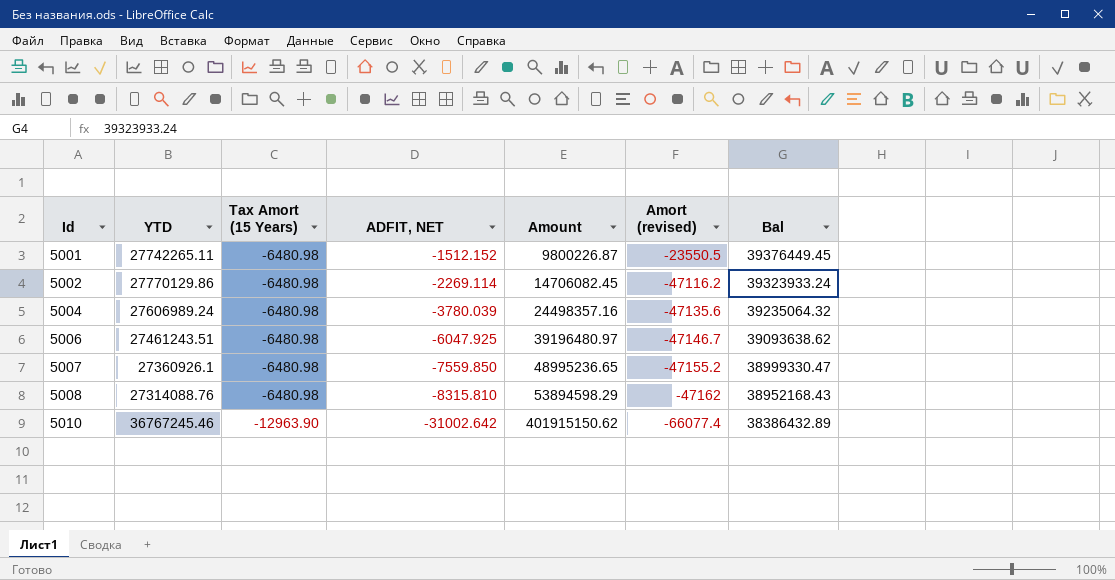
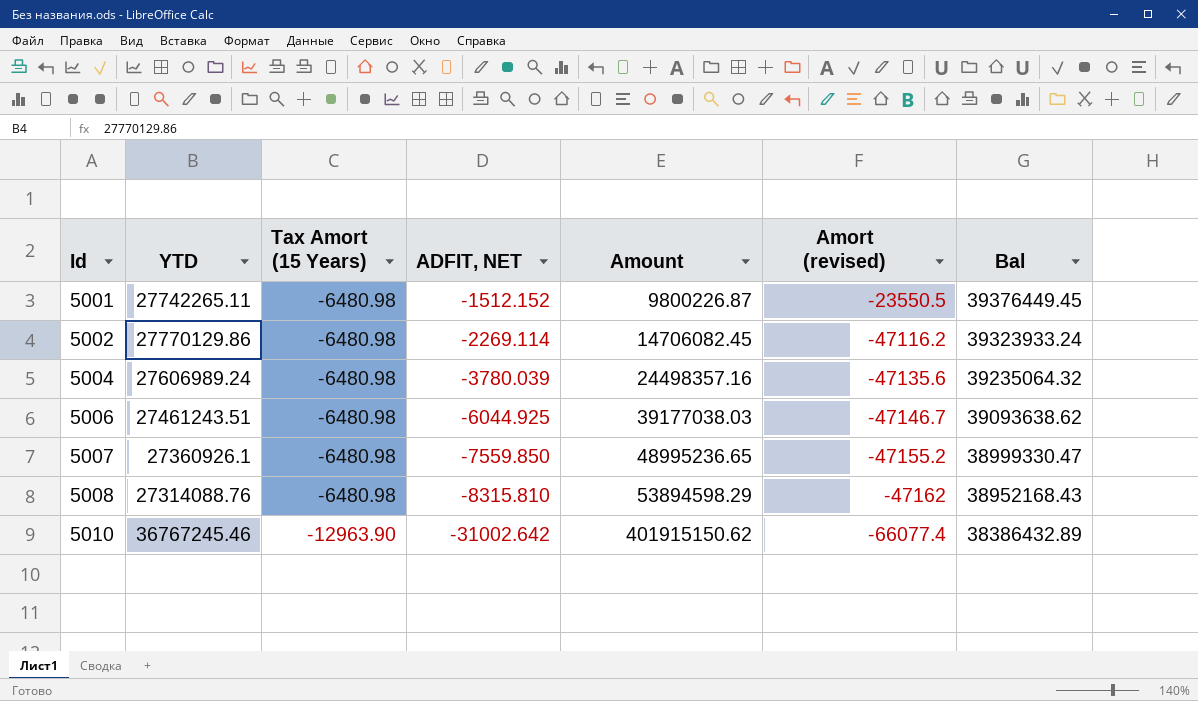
5006 | ADFIT, NET: -6047.925 -> -6044.925
5006 | Amount: 39196480.97 -> 39177038.03

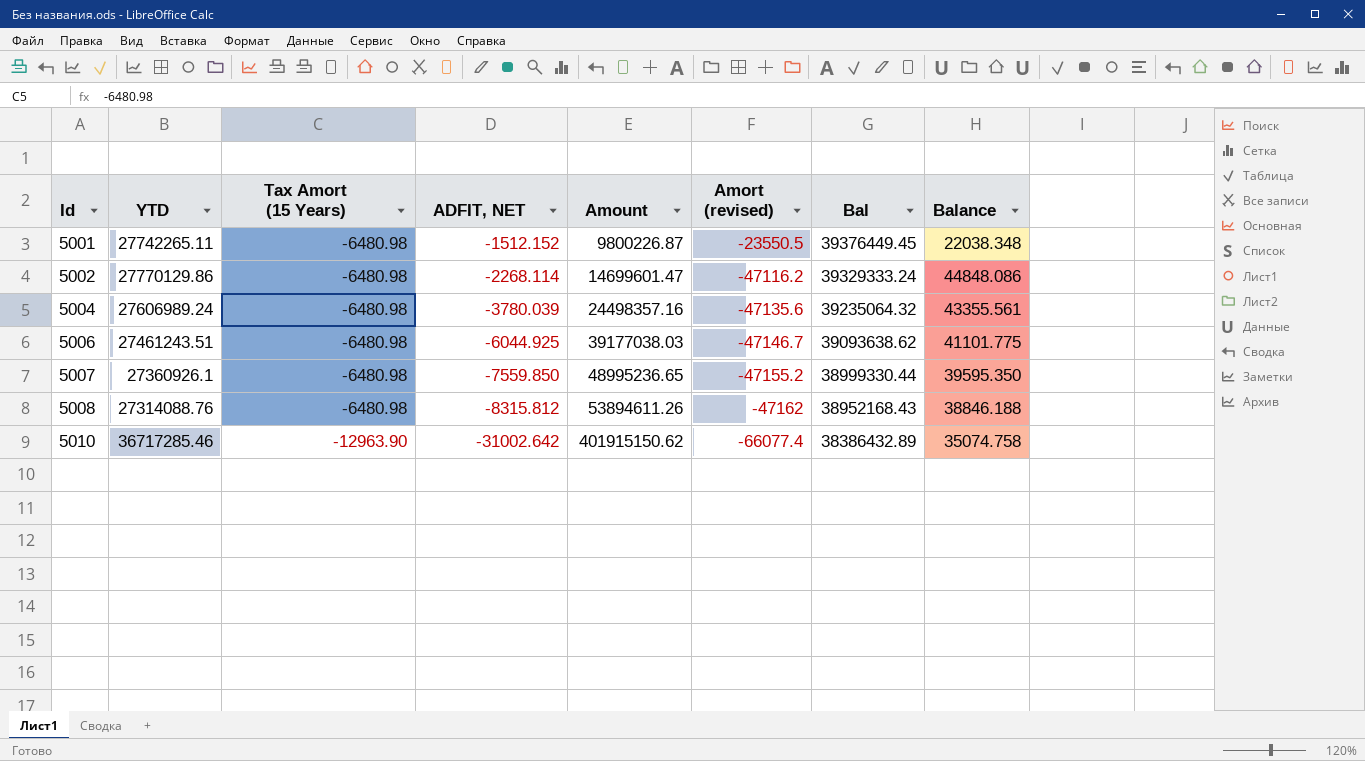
column Balance | formula: none -> [ADFIT, NET] - [Amort (revised)]
5002 | ADFIT, NET: -2269.114 -> -2268.114
5002 | Amount: 14706082.45 -> 14699601.47
5002 | Bal: 39323933.24 -> 39329333.24
5007 | Bal: 38999330.47 -> 38999330.44
5008 | ADFIT, NET: -8315.810 -> -8315.812
5008 | Amount: 53894598.29 -> 53894611.26
5010 | YTD: 36767245.46 -> 36717285.46

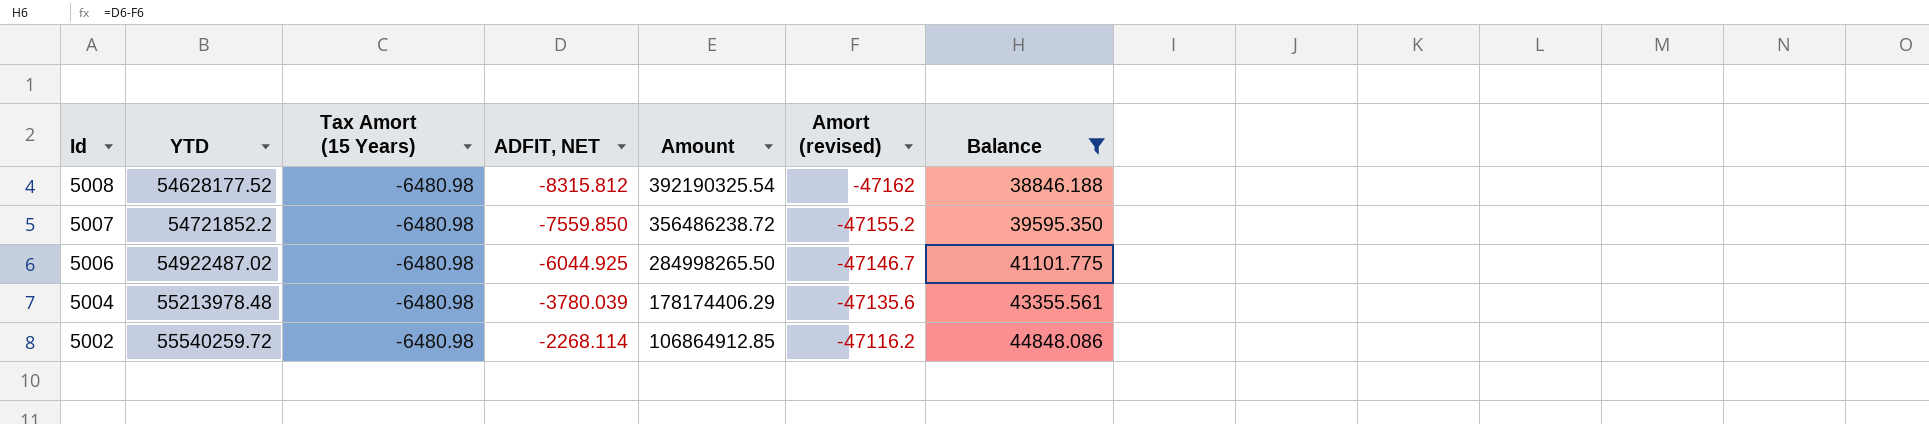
filter: none -> Balance >= 38846.188
row order: Id ascending -> Id descending
column Bal | position: 7 -> none
column Amount | formula: [Tax Amort (15 Years)] * [ADFIT, NET] -> [ADFIT, NET] * [Amort (revised)]
5008 | YTD: 27314088.76 -> 54628177.52
5007 | YTD: 27360926.1 -> 54721852.2
5006 | YTD: 27461243.51 -> 54922487.02
5004 | YTD: 27606989.24 -> 55213978.48
5002 | YTD: 27770129.86 -> 55540259.72

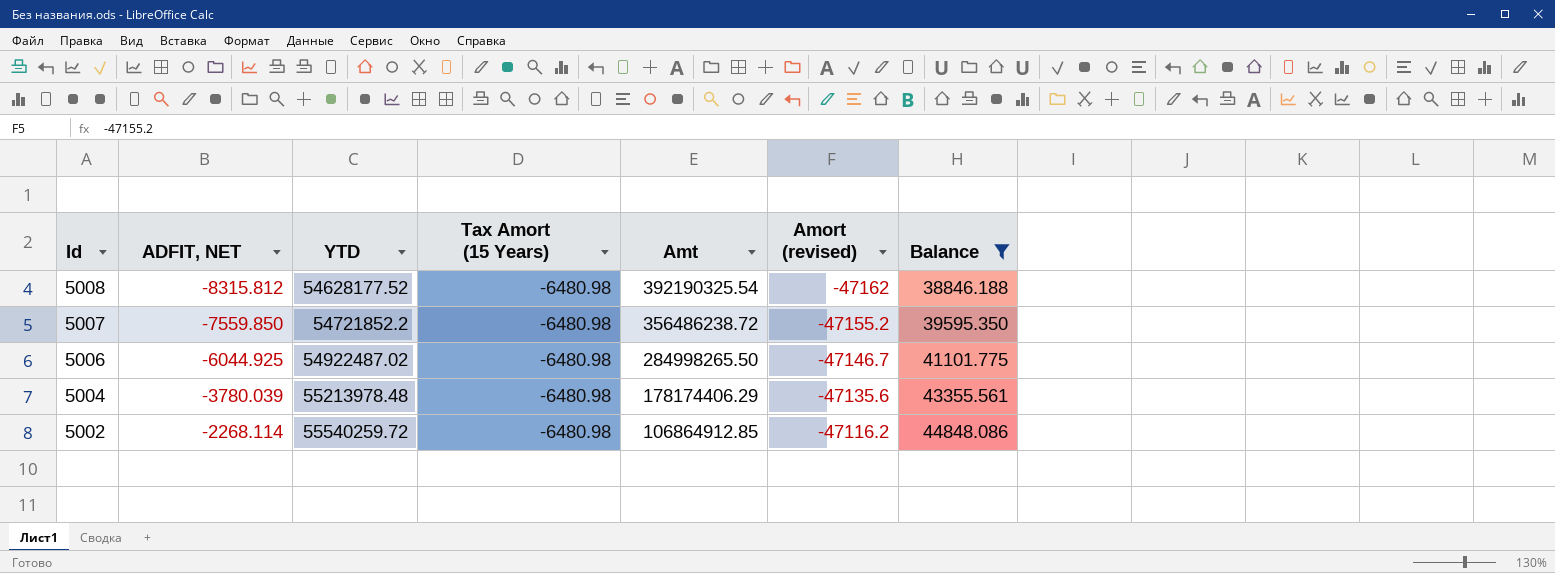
column ADFIT, NET | position: 4 -> 2
column name: Amount -> Amt

